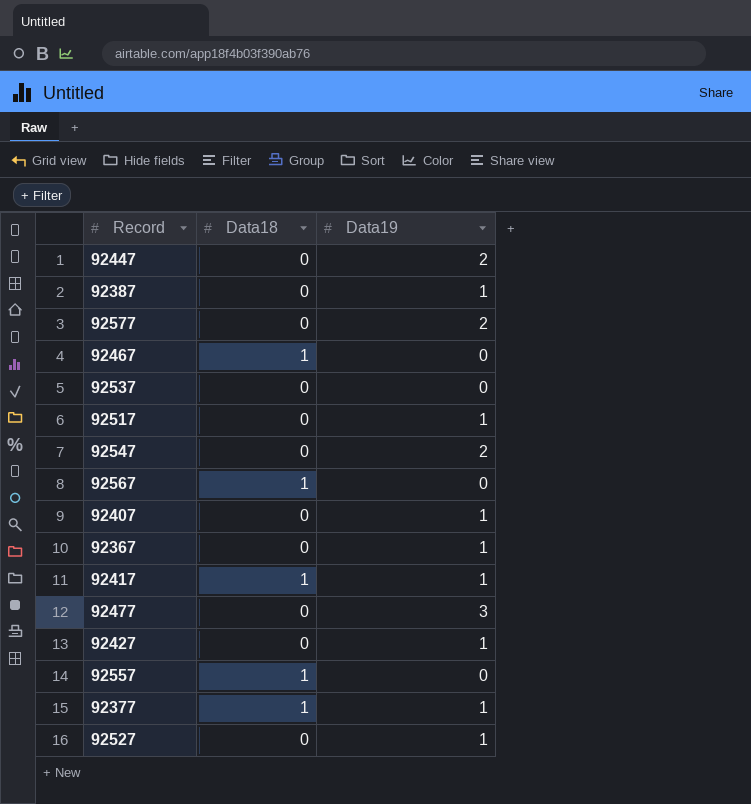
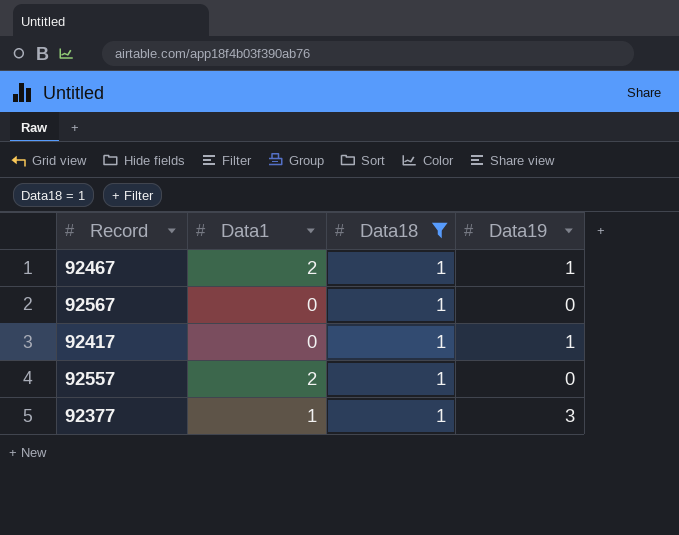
filter: none -> Data18 = 1
column Data1 | position: none -> 2
92467 | Data19: 0 -> 1
92377 | Data19: 1 -> 3

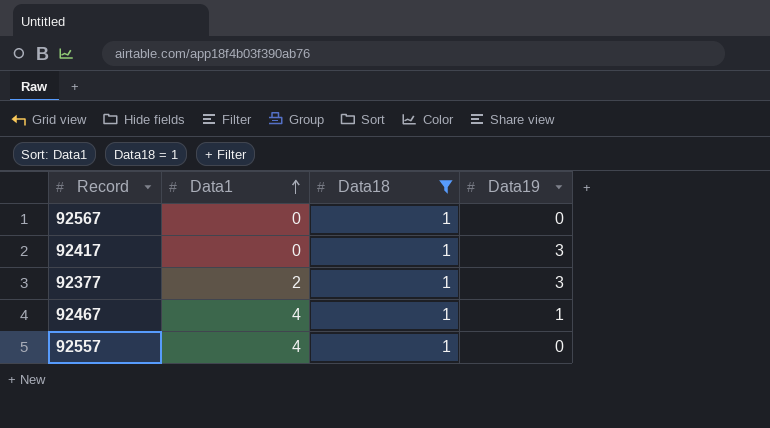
row order: none -> Data1 ascending
92417 | Data19: 1 -> 3
92377 | Data1: 1 -> 2
92467 | Data1: 2 -> 4
92557 | Data1: 2 -> 4

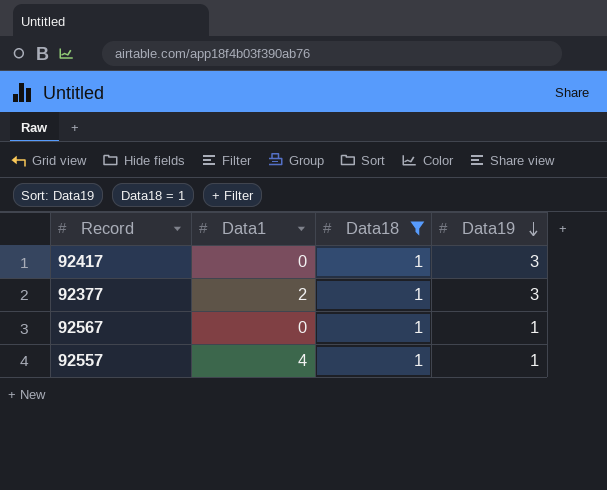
row order: Data1 ascending -> Data19 descending
row 92467: 4 | 1 | 1 -> none
92567 | Data19: 0 -> 1
92557 | Data19: 0 -> 1

